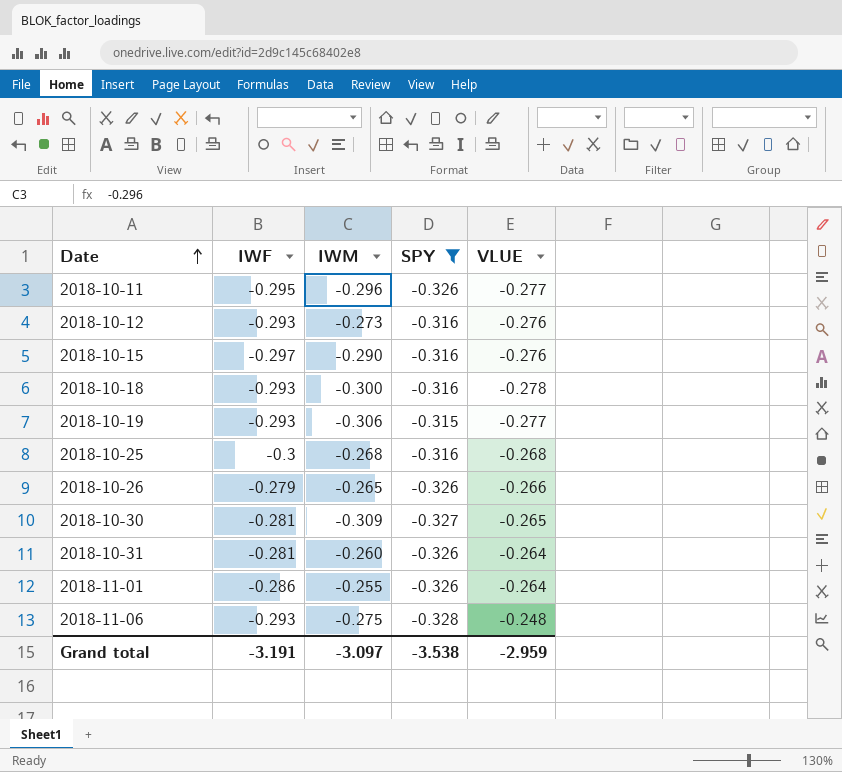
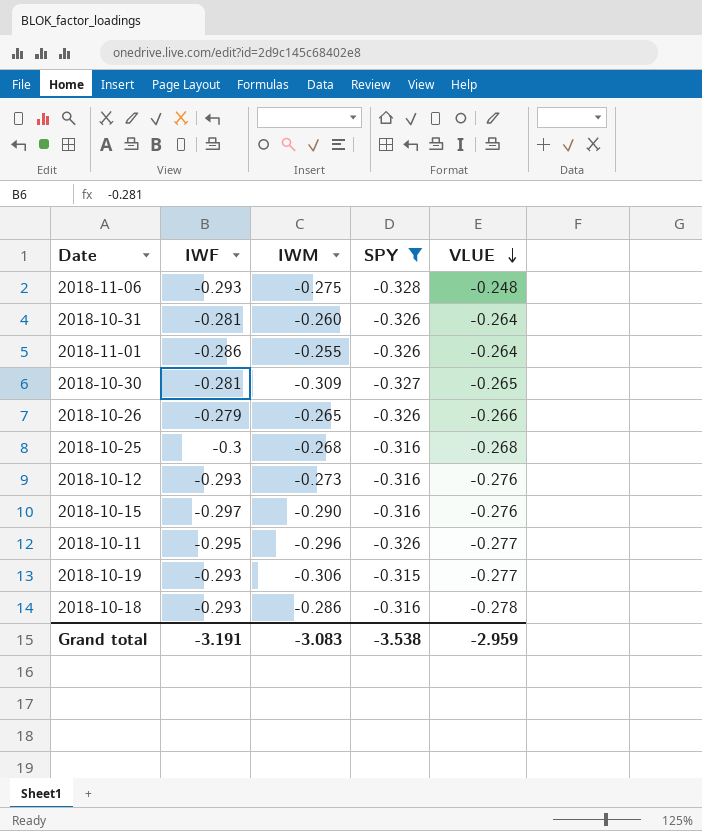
row order: Date ascending -> VLUE descending
2018-10-18 | IWM: -0.300 -> -0.286
Grand total | IWM: -3.097 -> -3.083

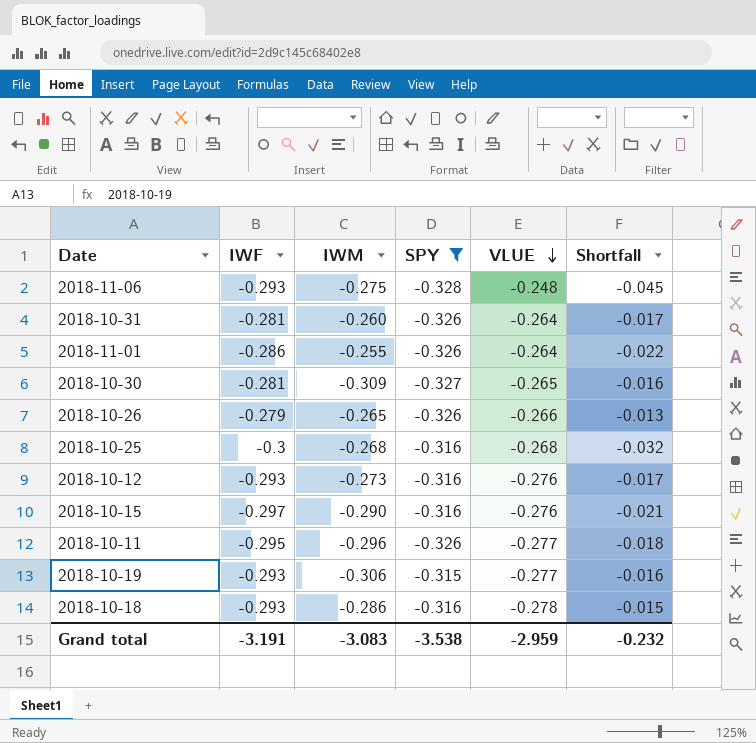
column Shortfall | formula: none -> [IWF] - [VLUE]

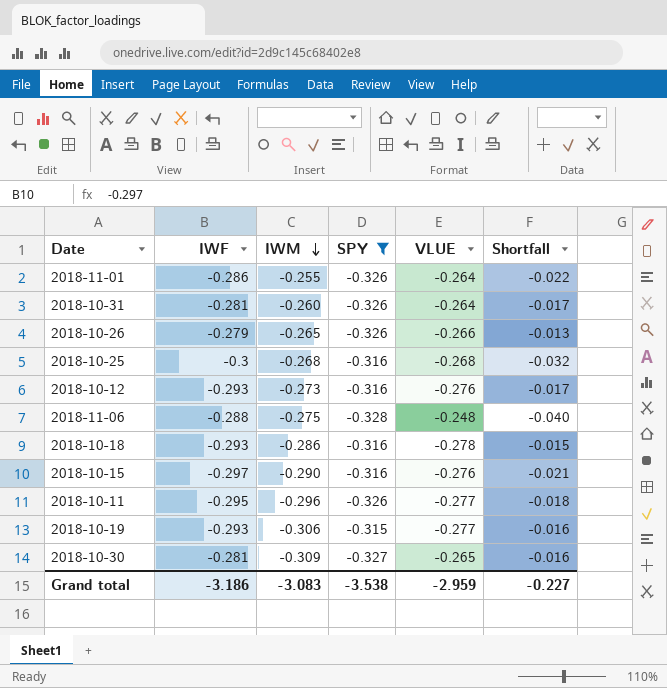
row order: VLUE descending -> IWM descending
2018-11-06 | IWF: -0.293 -> -0.288
2018-11-06 | Shortfall: -0.045 -> -0.040
Grand total | IWF: -3.191 -> -3.186
Grand total | Shortfall: -0.232 -> -0.227

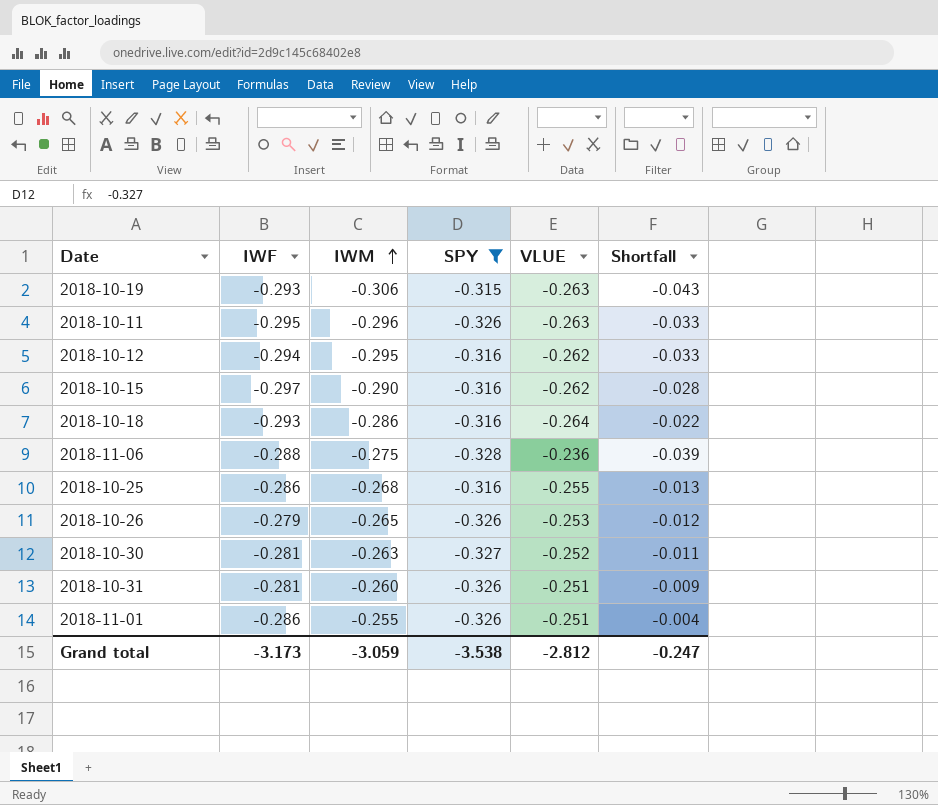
row order: IWM descending -> IWM ascending
column Shortfall | formula: [IWF] - [VLUE] -> [IWM] - [VLUE]
2018-10-19 | VLUE: -0.277 -> -0.263
2018-10-11 | VLUE: -0.277 -> -0.263
2018-10-12 | IWF: -0.293 -> -0.294
2018-10-12 | IWM: -0.273 -> -0.295
2018-10-12 | VLUE: -0.276 -> -0.262
2018-10-15 | VLUE: -0.276 -> -0.262
2018-10-18 | VLUE: -0.278 -> -0.264
2018-11-06 | VLUE: -0.248 -> -0.236
2018-10-25 | IWF: -0.3 -> -0.286
2018-10-25 | VLUE: -0.268 -> -0.255
2018-10-26 | VLUE: -0.266 -> -0.253
2018-10-30 | IWM: -0.309 -> -0.263
2018-10-30 | VLUE: -0.265 -> -0.252
2018-10-31 | VLUE: -0.264 -> -0.251
2018-11-01 | VLUE: -0.264 -> -0.251
Grand total | IWF: -3.186 -> -3.173
Grand total | IWM: -3.083 -> -3.059
Grand total | VLUE: -2.959 -> -2.812
Grand total | Shortfall: -0.227 -> -0.247

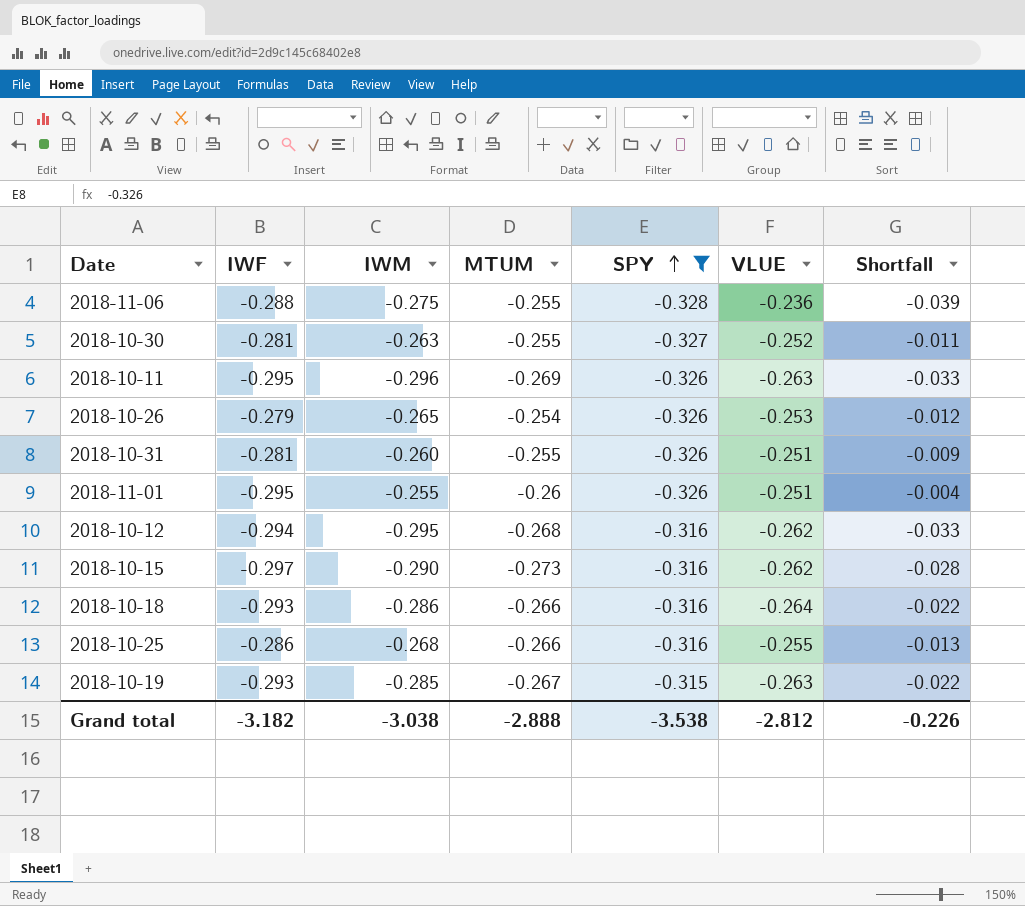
row order: IWM ascending -> SPY ascending
column MTUM | position: none -> 4
2018-11-01 | IWF: -0.286 -> -0.295
2018-10-19 | IWM: -0.306 -> -0.285
2018-10-19 | Shortfall: -0.043 -> -0.022
Grand total | IWF: -3.173 -> -3.182
Grand total | IWM: -3.059 -> -3.038
Grand total | Shortfall: -0.247 -> -0.226

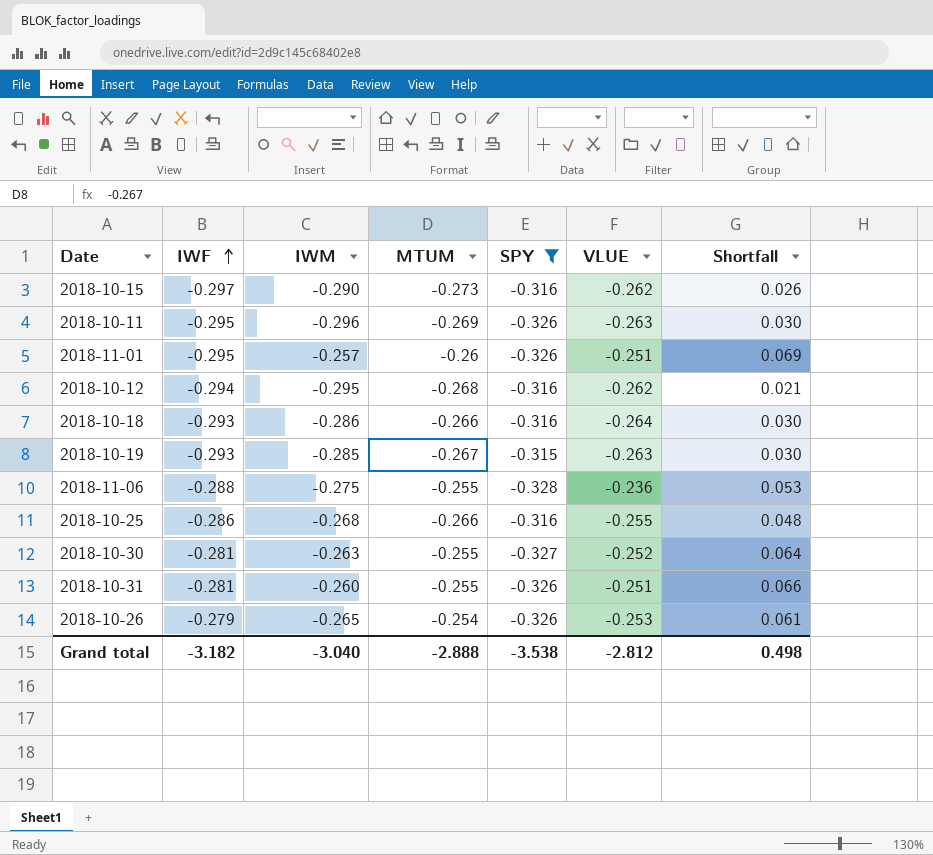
row order: SPY ascending -> IWF ascending
column Shortfall | formula: [IWM] - [VLUE] -> [IWM] - [SPY]
2018-11-01 | IWM: -0.255 -> -0.257
Grand total | IWM: -3.038 -> -3.040
Grand total | Shortfall: -0.226 -> 0.498

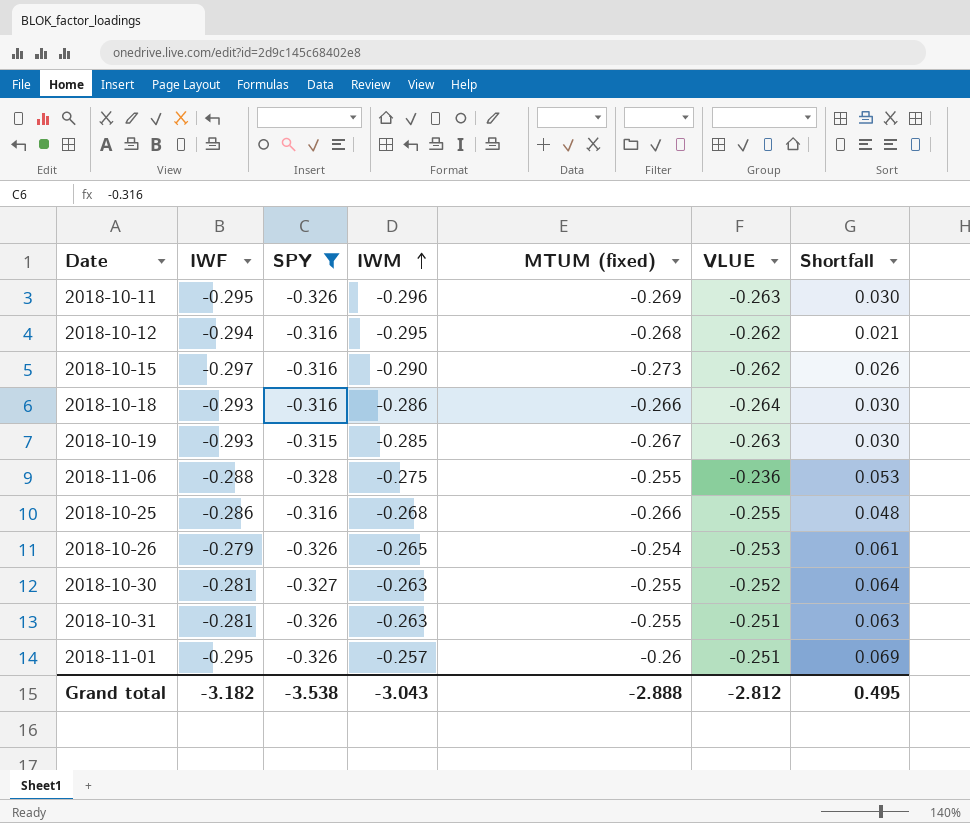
row order: IWF ascending -> IWM ascending
column SPY | position: 5 -> 3
column name: MTUM -> MTUM (fixed)
2018-10-31 | IWM: -0.260 -> -0.263
2018-10-31 | Shortfall: 0.066 -> 0.063
Grand total | IWM: -3.040 -> -3.043
Grand total | Shortfall: 0.498 -> 0.495

